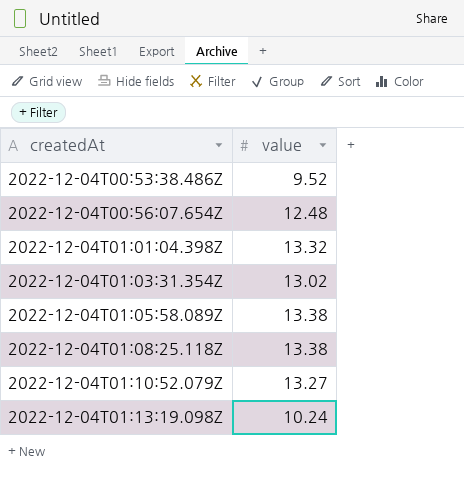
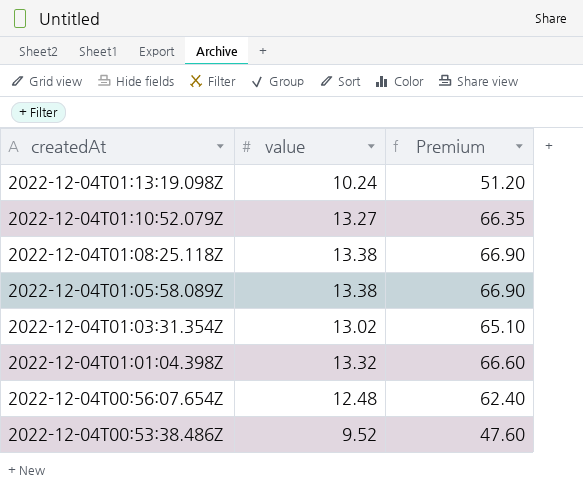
row order: createdAt ascending -> createdAt descending
column Premium | formula: none -> [value] * 5

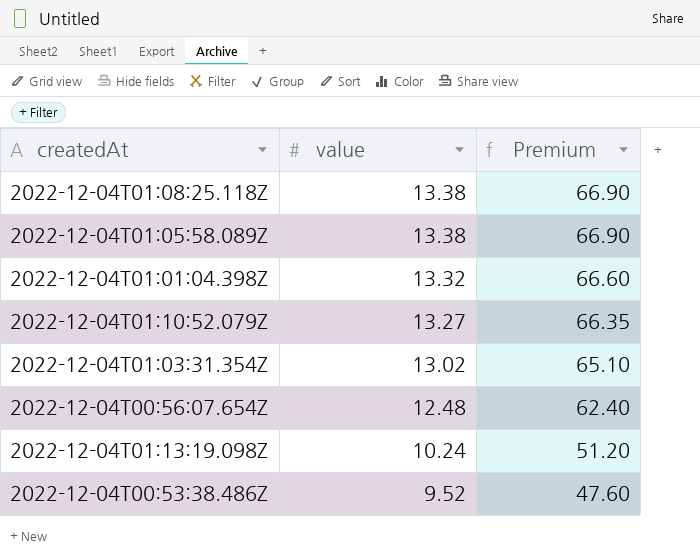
row order: createdAt descending -> value descending

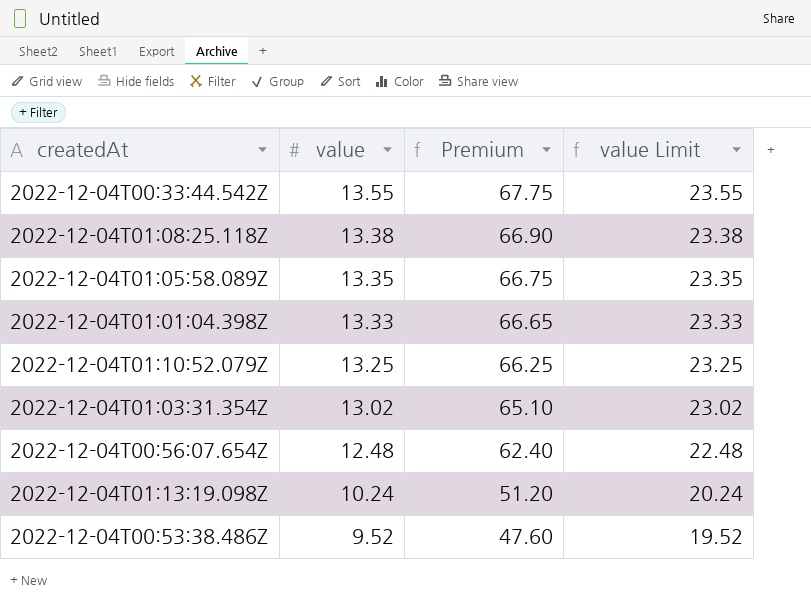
column value Limit | formula: none -> [value] + 10
row 2022-12-04T00:33:44.542Z: none -> 13.55 | 67.75 | 23.55
2022-12-04T01:05:58.089Z | value: 13.38 -> 13.35
2022-12-04T01:05:58.089Z | Premium: 66.90 -> 66.75
2022-12-04T01:01:04.398Z | value: 13.32 -> 13.33
2022-12-04T01:01:04.398Z | Premium: 66.60 -> 66.65
2022-12-04T01:10:52.079Z | value: 13.27 -> 13.25
2022-12-04T01:10:52.079Z | Premium: 66.35 -> 66.25

